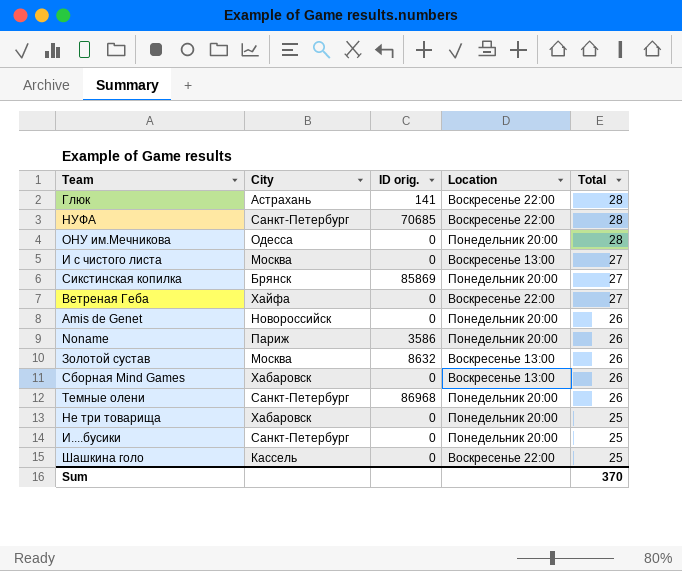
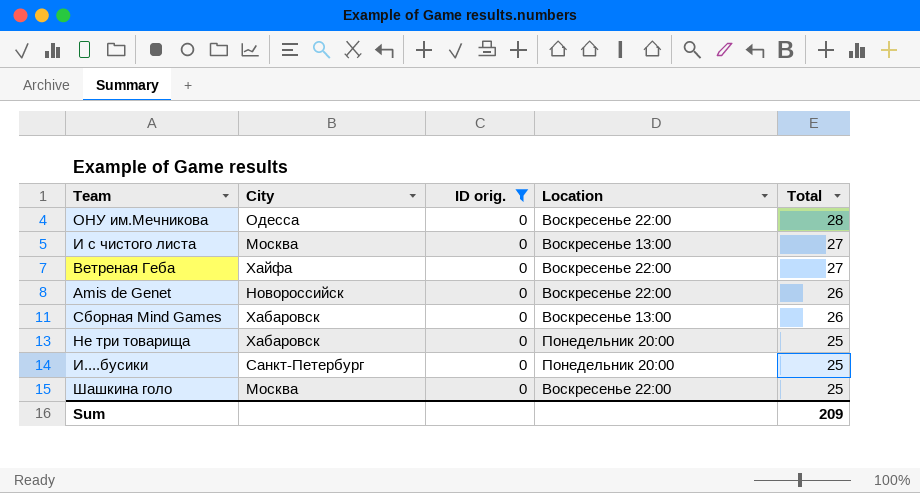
filter: none -> ID orig. = 0
ОНУ им.Мечникова | Location: Понедельник 20:00 -> Воскресенье 22:00
Amis de Genet | Location: Понедельник 20:00 -> Воскресенье 22:00
Шашкина голо | City: Кассель -> Москва
Sum | Total: 370 -> 209

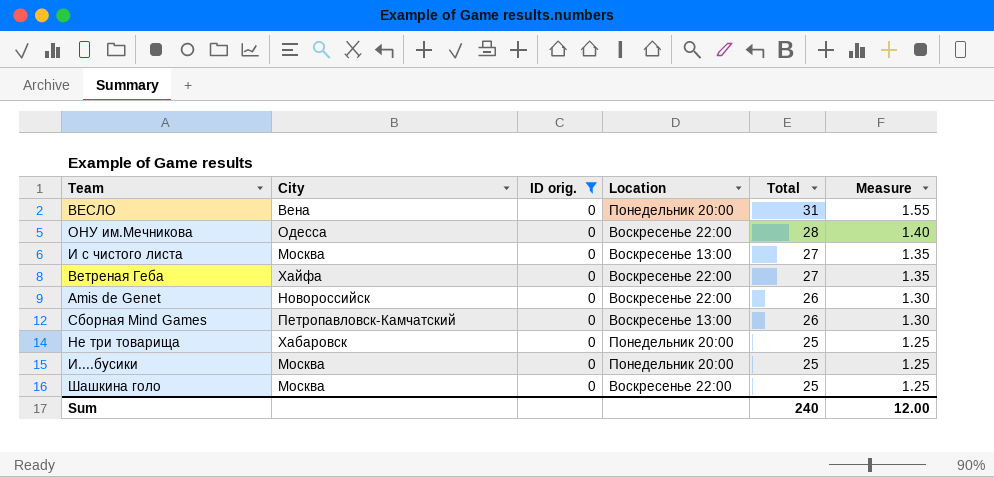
column Measure | formula: none -> [Total] * 0.05
row ВЕСЛО: none -> Вена | 0 | Понедельник 20:00 | 31 | 1.55
Сборная Mind Games | City: Хабаровск -> Петропавловск-Камчатский
И....бусики | City: Санкт-Петербург -> Москва
Sum | Total: 209 -> 240

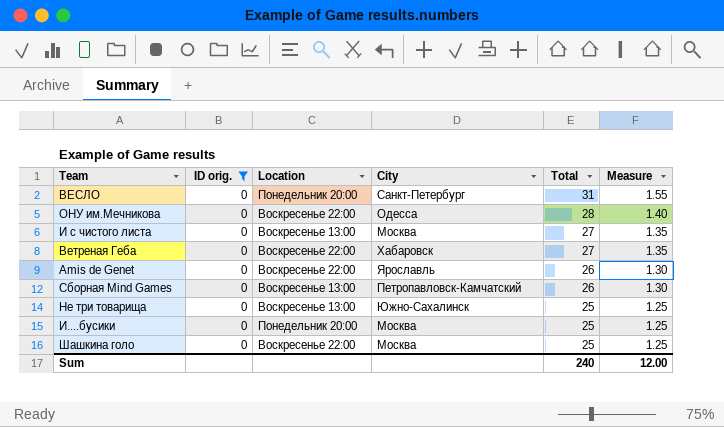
column City | position: 2 -> 4
ВЕСЛО | City: Вена -> Санкт-Петербург
Ветреная Геба | City: Хайфа -> Хабаровск
Amis de Genet | City: Новороссийск -> Ярославль
Не три товарища | Location: Понедельник 20:00 -> Воскресенье 13:00
Не три товарища | City: Хабаровск -> Южно-Сахалинск

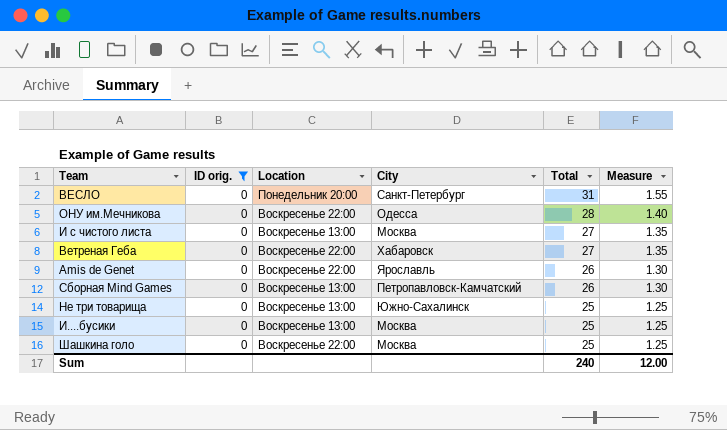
И....бусики | Location: Понедельник 20:00 -> Воскресенье 13:00

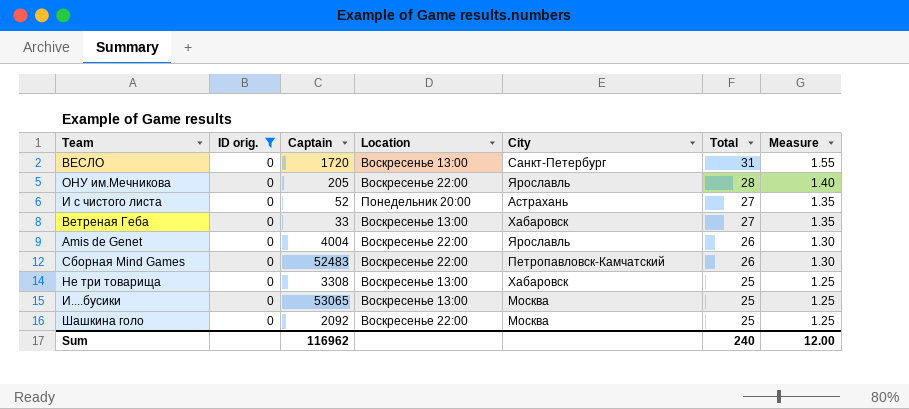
column Captain | position: none -> 3
ВЕСЛО | Location: Понедельник 20:00 -> Воскресенье 13:00
ОНУ им.Мечникова | City: Одесса -> Ярославль
И с чистого листа | Location: Воскресенье 13:00 -> Понедельник 20:00
И с чистого листа | City: Москва -> Астрахань
Ветреная Геба | Location: Воскресенье 22:00 -> Воскресенье 13:00
Сборная Mind Games | Location: Воскресенье 13:00 -> Воскресенье 22:00
Не три товарища | City: Южно-Сахалинск -> Хабаровск

